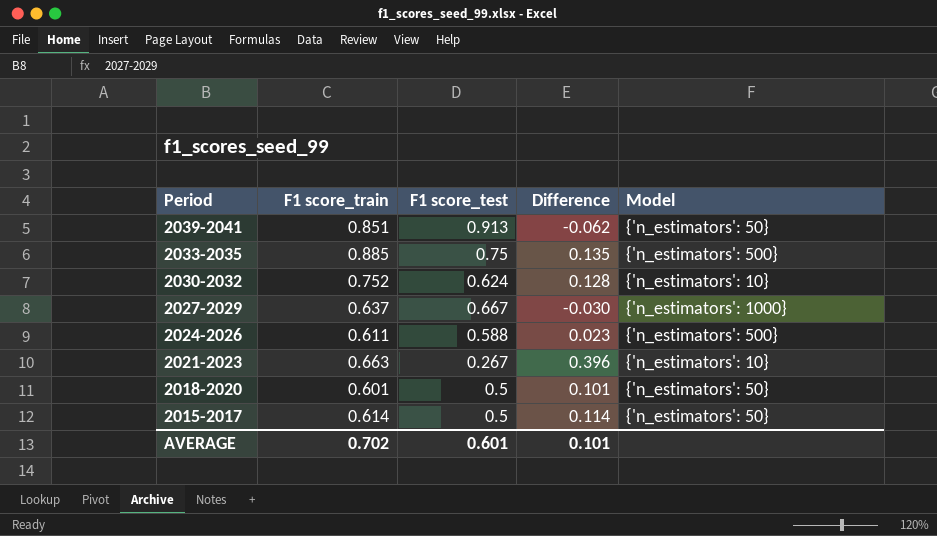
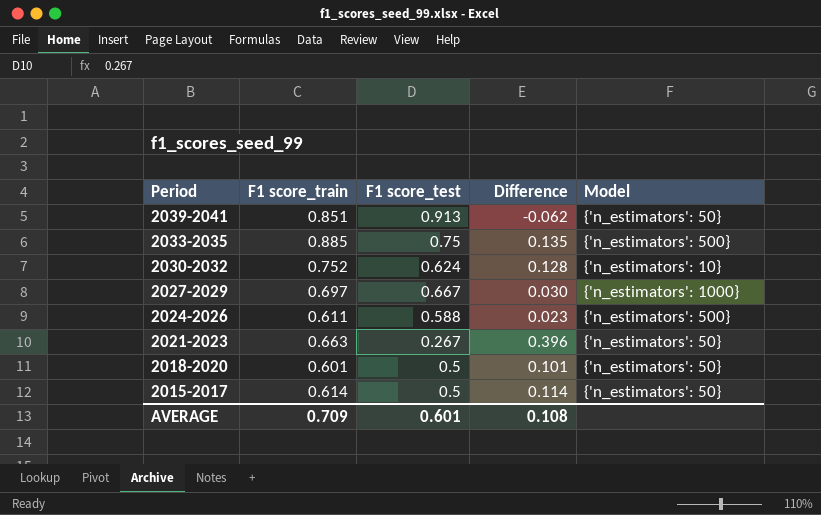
2027-2029 | F1 score_train: 0.637 -> 0.697
2027-2029 | Difference: -0.030 -> 0.030
2021-2023 | Model: {'n_estimators': 10} -> {'n_estimators': 50}
AVERAGE | F1 score_train: 0.702 -> 0.709
AVERAGE | Difference: 0.101 -> 0.108

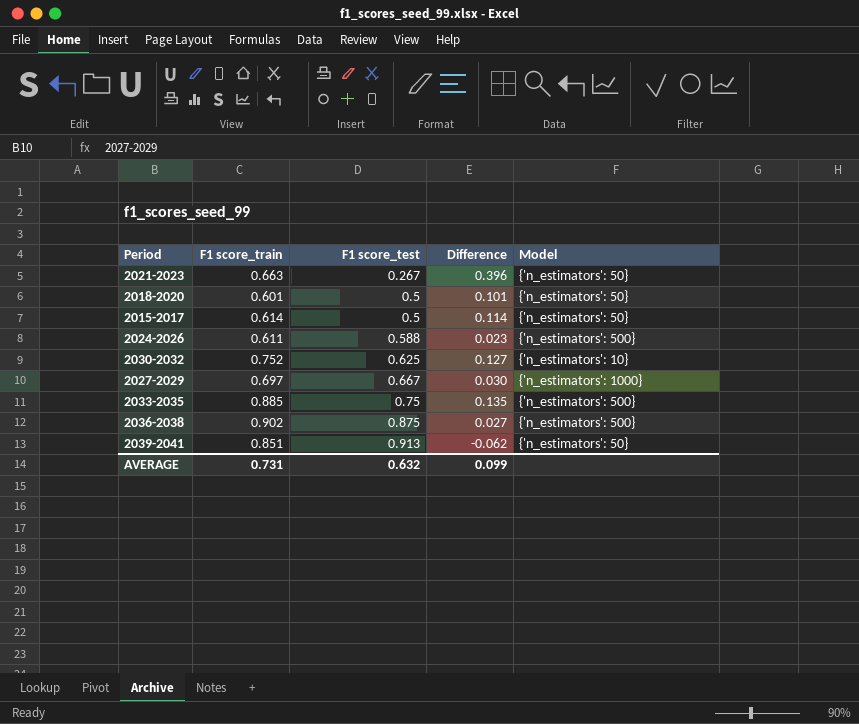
row order: Period descending -> F1 score_test ascending
2030-2032 | F1 score_test: 0.624 -> 0.625
2030-2032 | Difference: 0.128 -> 0.127
row 2036-2038: none -> 0.902 | 0.875 | 0.027 | {'n_estimators': 500}
AVERAGE | F1 score_train: 0.709 -> 0.731
AVERAGE | F1 score_test: 0.601 -> 0.632
AVERAGE | Difference: 0.108 -> 0.099

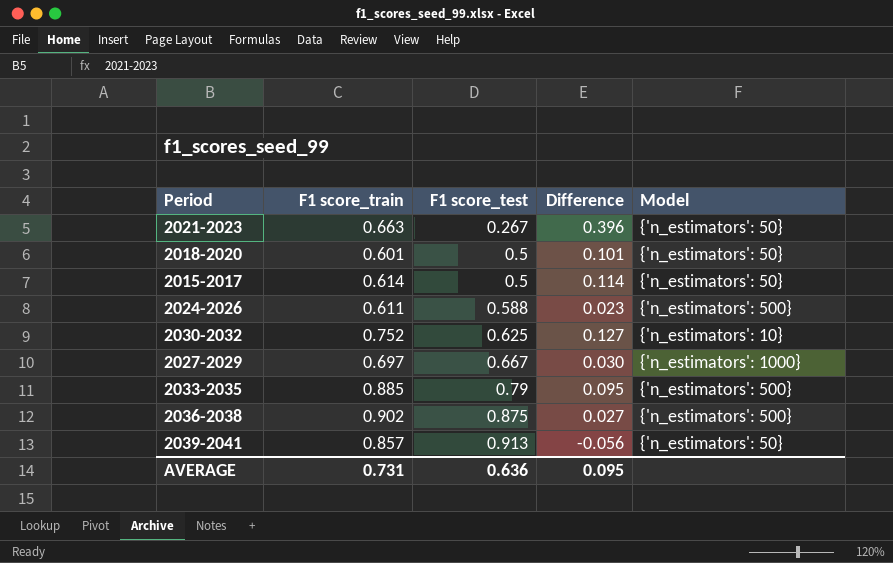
2033-2035 | F1 score_test: 0.75 -> 0.79
2033-2035 | Difference: 0.135 -> 0.095
2039-2041 | F1 score_train: 0.851 -> 0.857
2039-2041 | Difference: -0.062 -> -0.056
AVERAGE | F1 score_test: 0.632 -> 0.636
AVERAGE | Difference: 0.099 -> 0.095

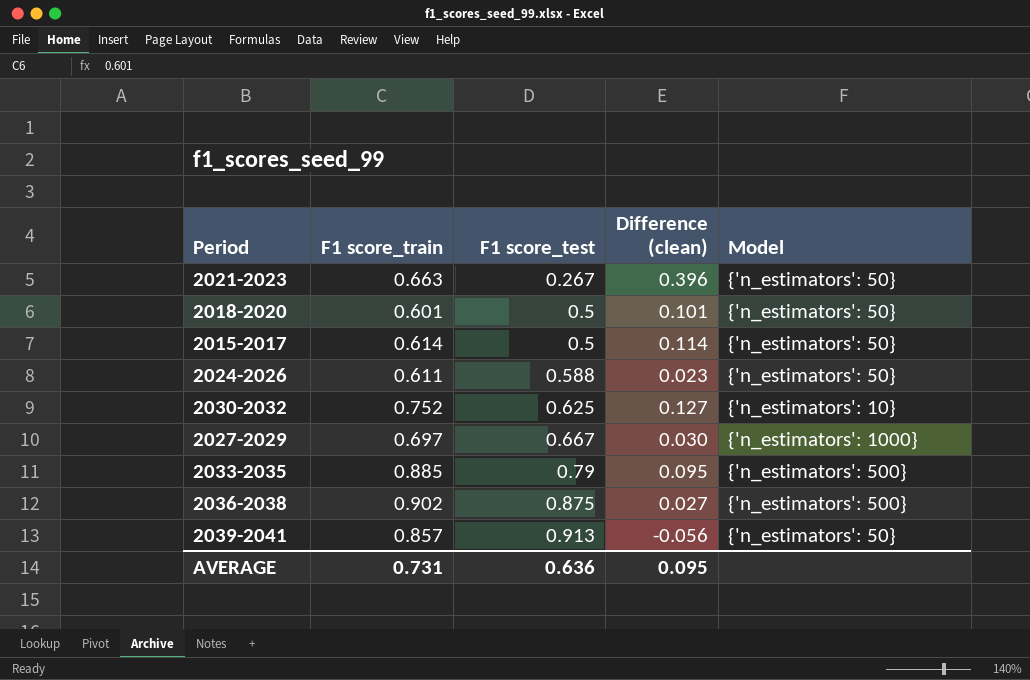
column name: Difference -> Difference (clean)
2024-2026 | Model: {'n_estimators': 500} -> {'n_estimators': 50}

